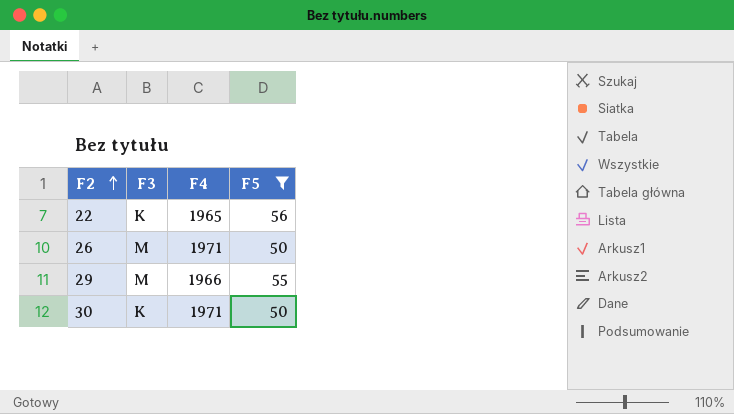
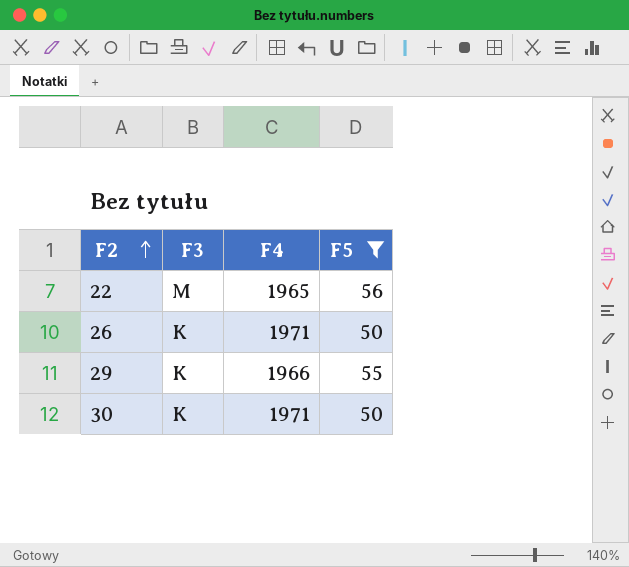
22 | F3: K -> M
26 | F3: M -> K
29 | F3: M -> K

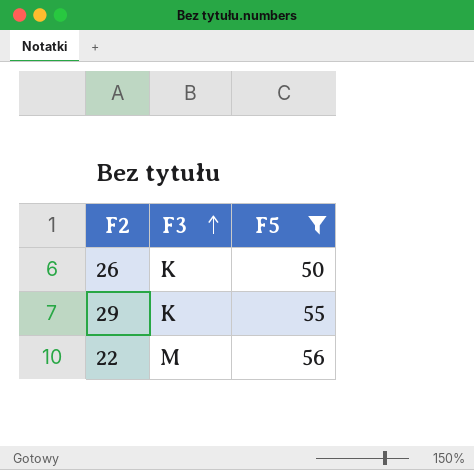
row order: F2 ascending -> F3 ascending
column F4 | position: 3 -> none
row 30: K | 1971 | 50 -> none

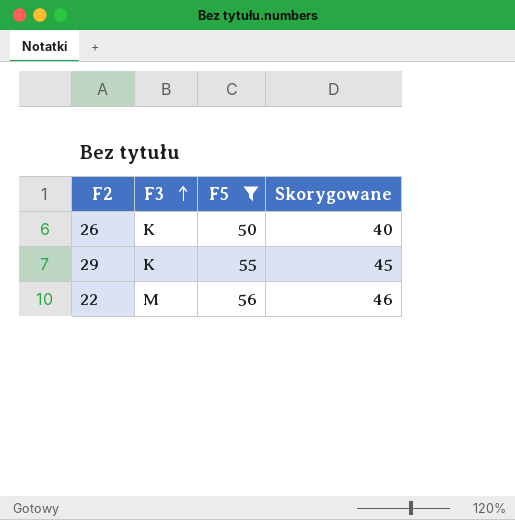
column Skorygowane | formula: none -> [F5] - 10

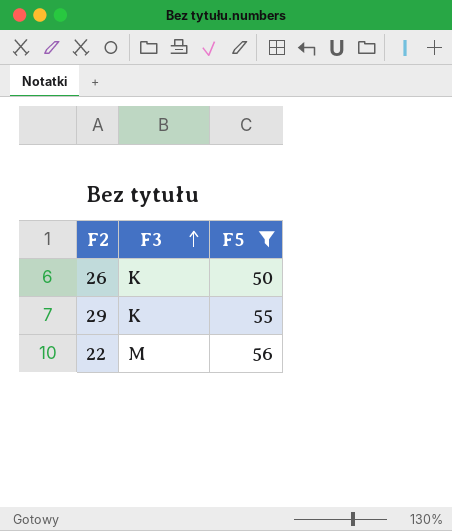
column Skorygowane | formula: [F5] - 10 -> none

